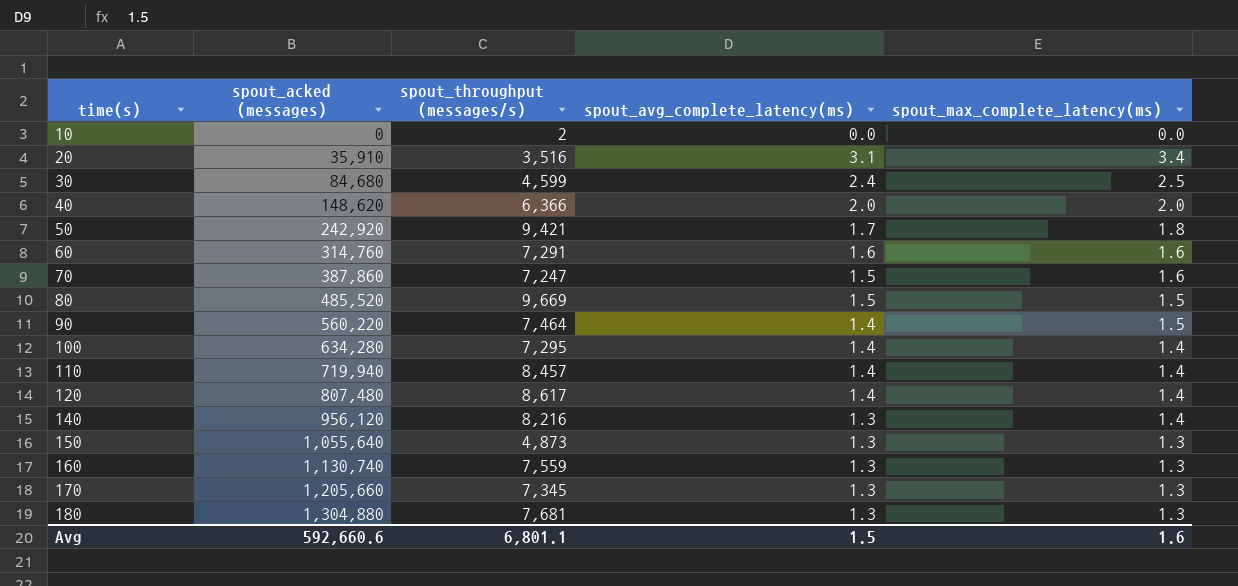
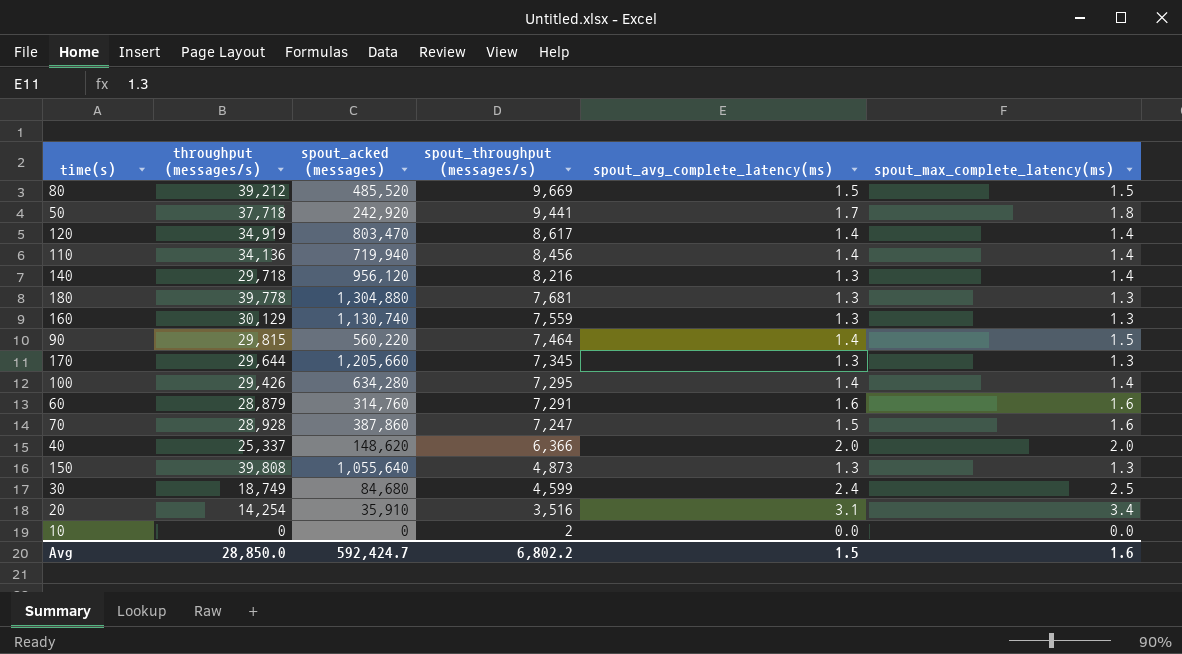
row order: time(s) ascending -> spout_throughput (messages/s) descending
column throughput (messages/s) | position: none -> 2
50 | spout_throughput (messages/s): 9,421 -> 9,441
120 | spout_acked (messages): 807,480 -> 803,470
110 | spout_throughput (messages/s): 8,457 -> 8,456
Avg | spout_acked (messages): 592,660.6 -> 592,424.7
Avg | spout_throughput (messages/s): 6,801.1 -> 6,802.2

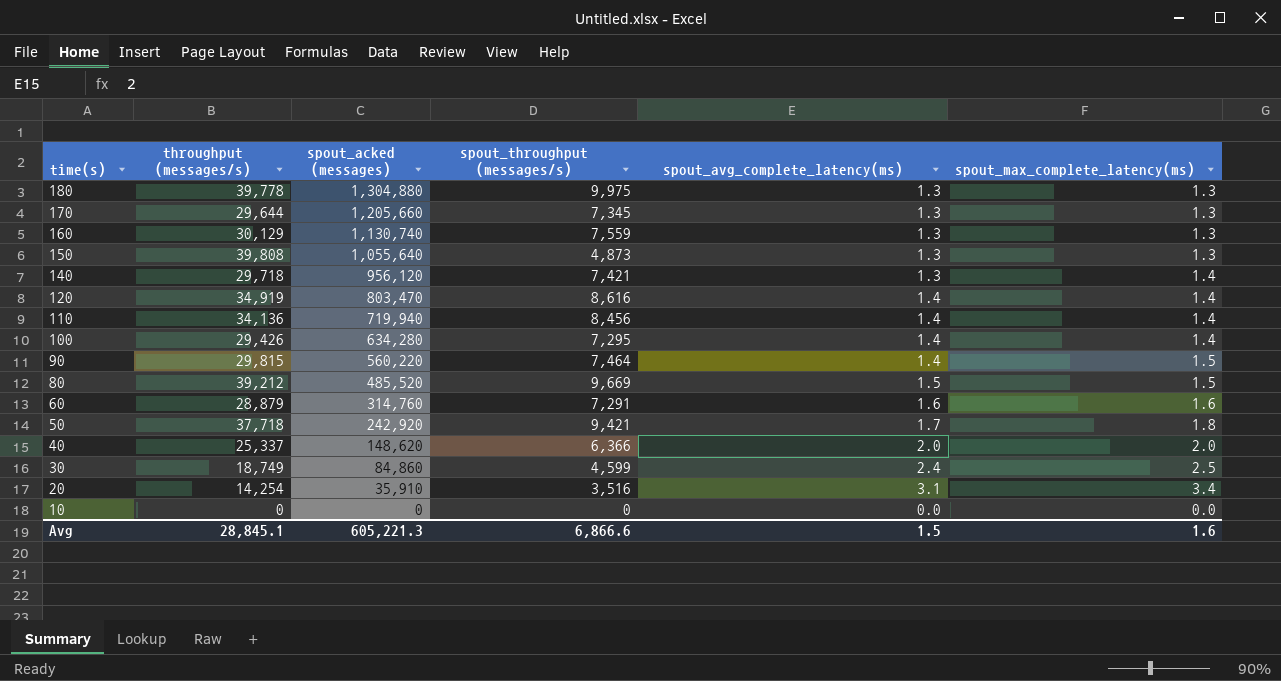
row order: spout_throughput (messages/s) descending -> time(s) descending
row 70: 28,928 | 387,860 | 7,247 | 1.5 | 1.6 -> none
180 | spout_throughput (messages/s): 7,681 -> 9,975
140 | spout_throughput (messages/s): 8,216 -> 7,421
120 | spout_throughput (messages/s): 8,617 -> 8,616
50 | spout_throughput (messages/s): 9,441 -> 9,421
30 | spout_acked (messages): 84,680 -> 84,860
10 | spout_throughput (messages/s): 2 -> 0
Avg | throughput (messages/s): 28,850.0 -> 28,845.1
Avg | spout_acked (messages): 592,424.7 -> 605,221.3
Avg | spout_throughput (messages/s): 6,802.2 -> 6,866.6

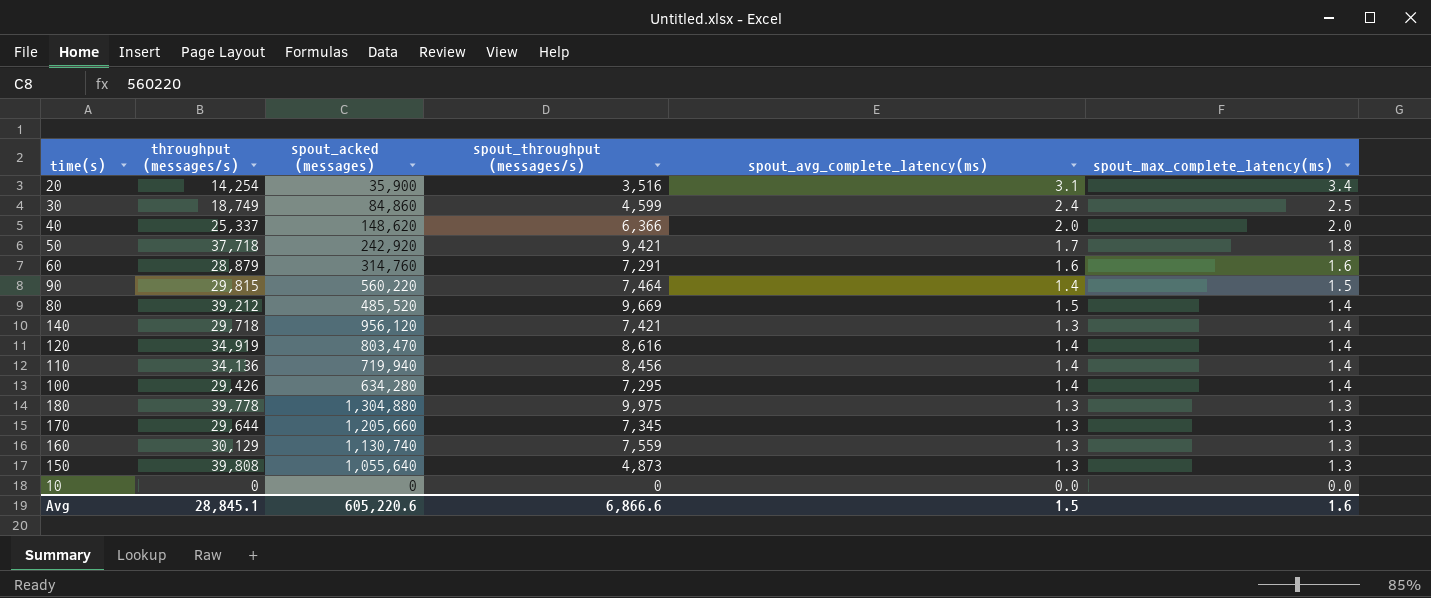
row order: time(s) descending -> spout_max_complete_latency(ms) descending
20 | spout_acked (messages): 35,910 -> 35,900
80 | spout_max_complete_latency(ms): 1.5 -> 1.4
Avg | spout_acked (messages): 605,221.3 -> 605,220.6

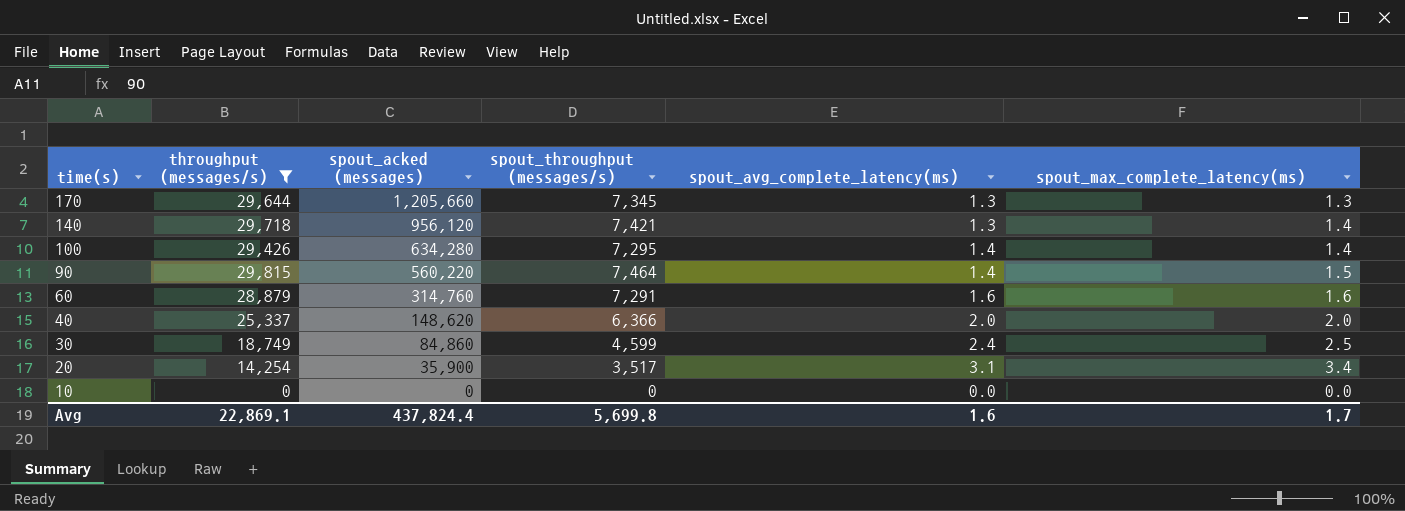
filter: none -> throughput (messages/s) <= 29,815
row order: spout_max_complete_latency(ms) descending -> time(s) descending
20 | spout_throughput (messages/s): 3,516 -> 3,517
Avg | throughput (messages/s): 28,845.1 -> 22,869.1
Avg | spout_acked (messages): 605,220.6 -> 437,824.4
Avg | spout_throughput (messages/s): 6,866.6 -> 5,699.8
Avg | spout_avg_complete_latency(ms): 1.5 -> 1.6
Avg | spout_max_complete_latency(ms): 1.6 -> 1.7

